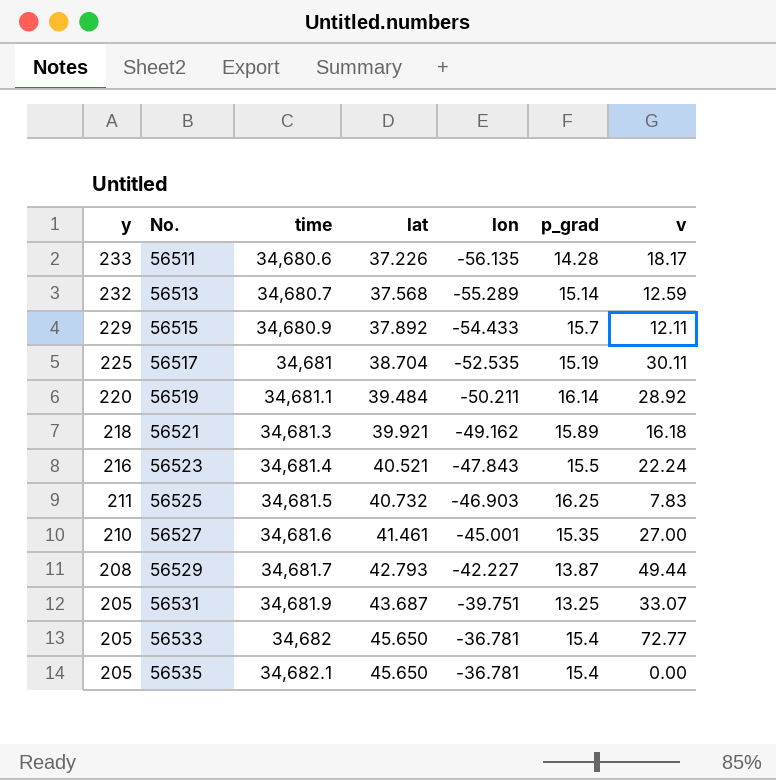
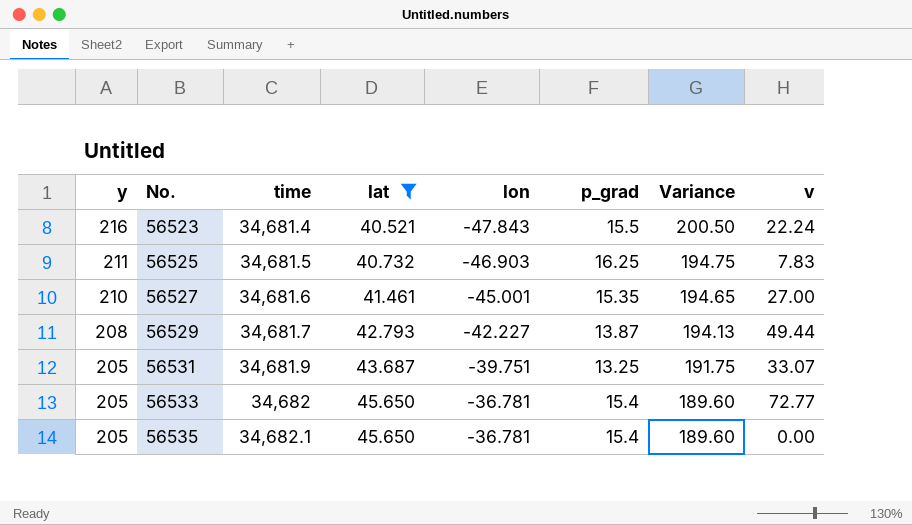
filter: none -> lat >= 40.521
column Variance | formula: none -> [y] - [p_grad]

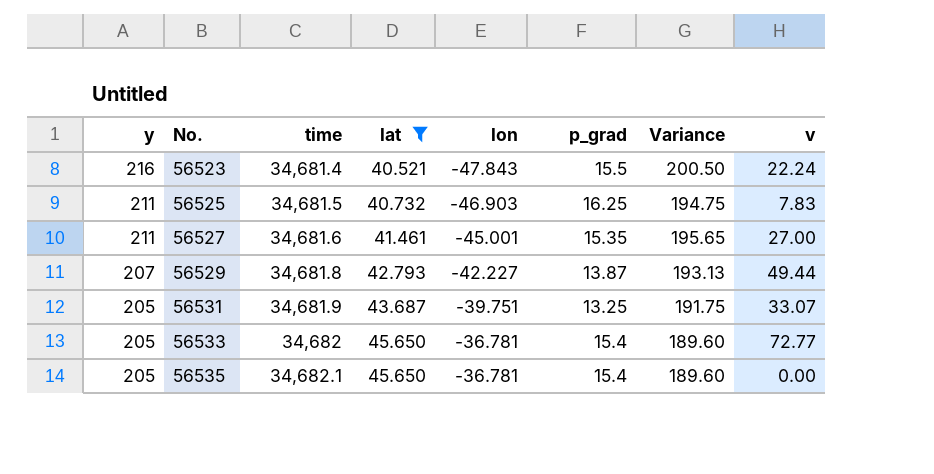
56527 | y: 210 -> 211
56527 | Variance: 194.65 -> 195.65
56529 | y: 208 -> 207
56529 | time: 34,681.7 -> 34,681.8
56529 | Variance: 194.13 -> 193.13

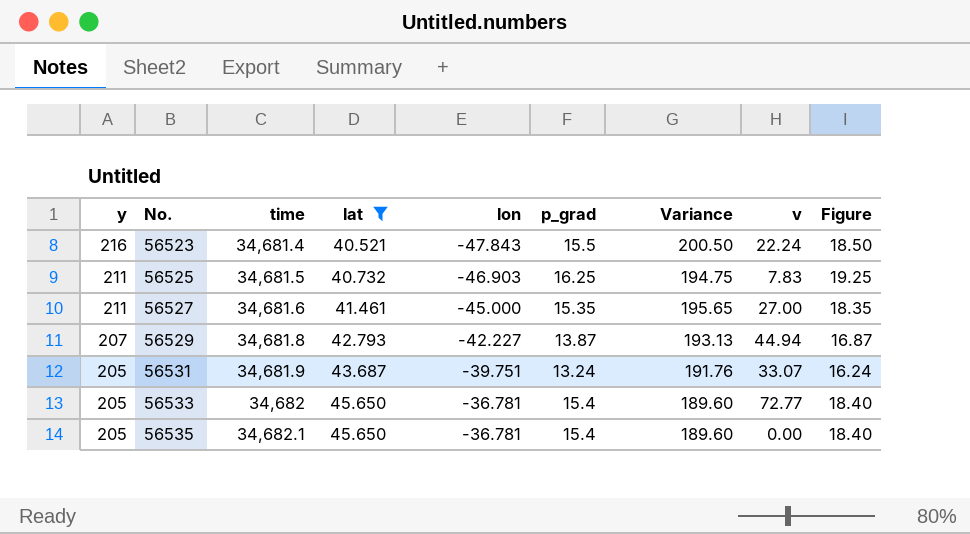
column Figure | formula: none -> [p_grad] + 3
56527 | lon: -45.001 -> -45.000
56529 | v: 49.44 -> 44.94
56531 | p_grad: 13.25 -> 13.24
56531 | Variance: 191.75 -> 191.76

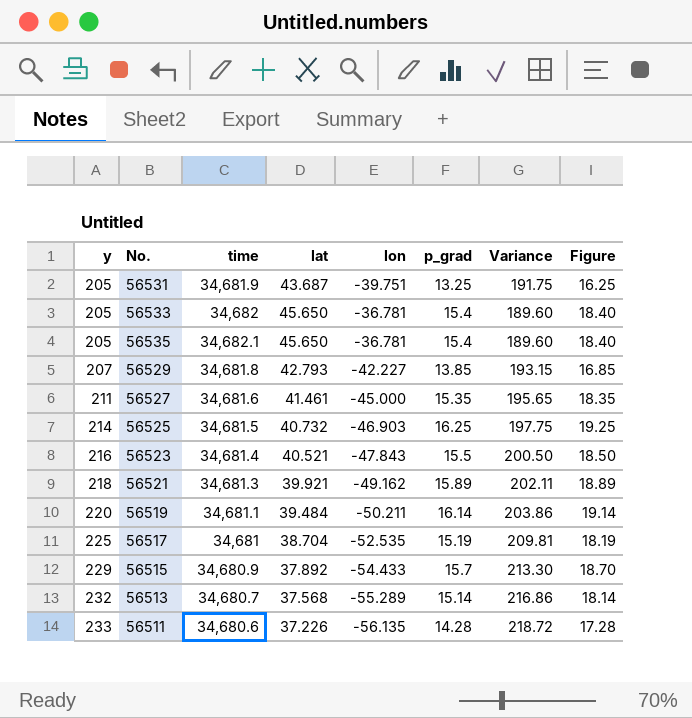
filter: lat >= 40.521 -> none
row order: y descending -> y ascending
column v | position: 8 -> none
56531 | p_grad: 13.24 -> 13.25
56531 | Variance: 191.76 -> 191.75
56531 | Figure: 16.24 -> 16.25
56529 | p_grad: 13.87 -> 13.85
56529 | Variance: 193.13 -> 193.15
56529 | Figure: 16.87 -> 16.85
56525 | y: 211 -> 214
56525 | Variance: 194.75 -> 197.75

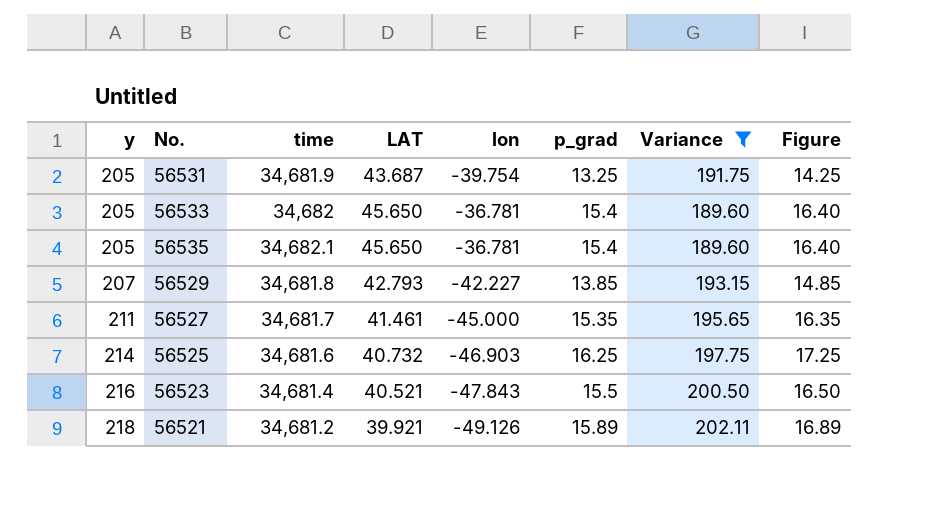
filter: none -> Variance <= 202.11
column name: lat -> LAT
column Figure | formula: [p_grad] + 3 -> [p_grad] + 1
56531 | lon: -39.751 -> -39.754
56527 | time: 34,681.6 -> 34,681.7
56525 | time: 34,681.5 -> 34,681.6
56521 | time: 34,681.3 -> 34,681.2
56521 | lon: -49.162 -> -49.126

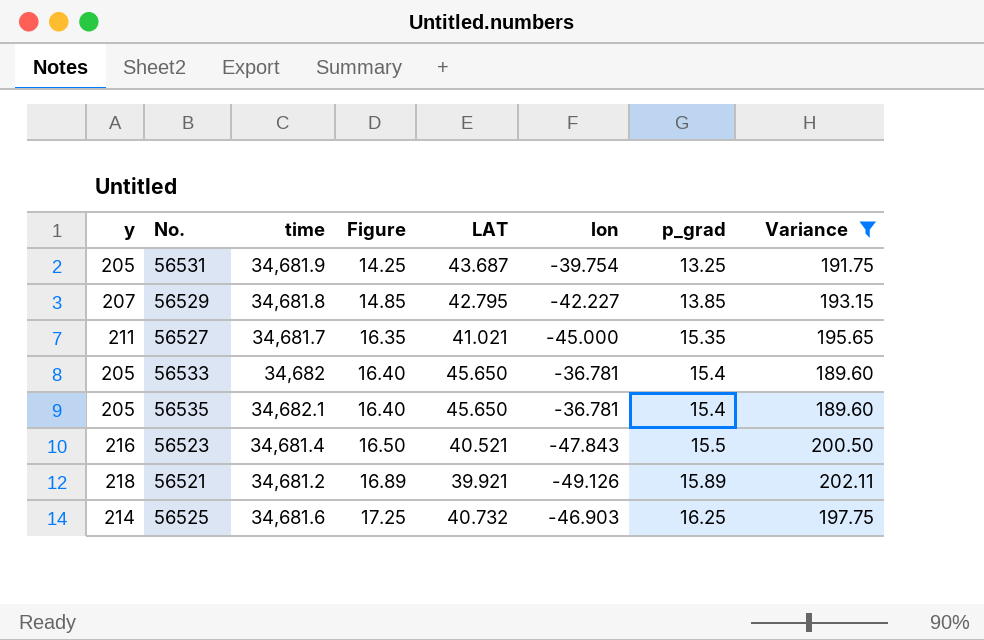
row order: y ascending -> Figure ascending
column Figure | position: 8 -> 4
56529 | LAT: 42.793 -> 42.795
56527 | LAT: 41.461 -> 41.021

